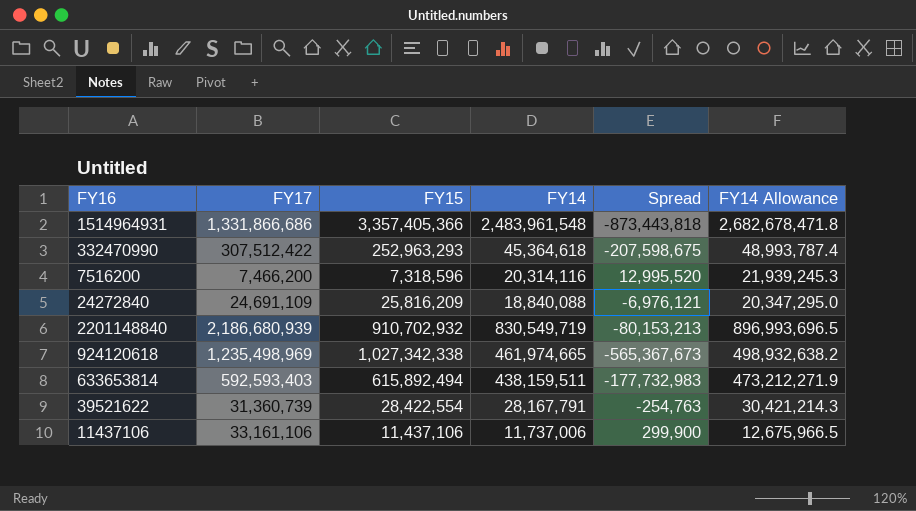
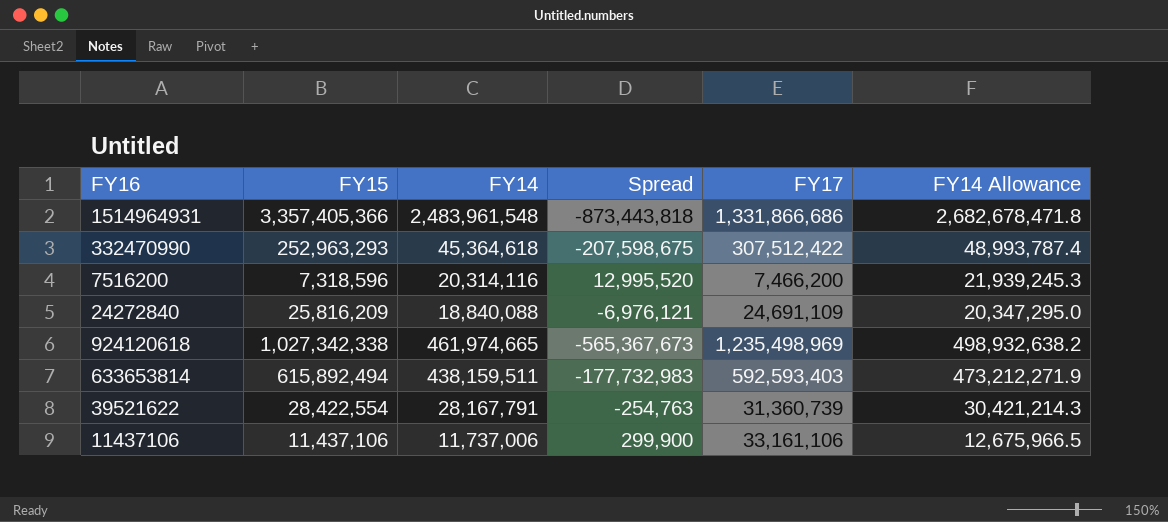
column FY17 | position: 2 -> 5
row 2201148840: 2,186,680,939 | 910,702,932 | 830,549,719 | -80,153,213 | 896,993,696.5 -> none

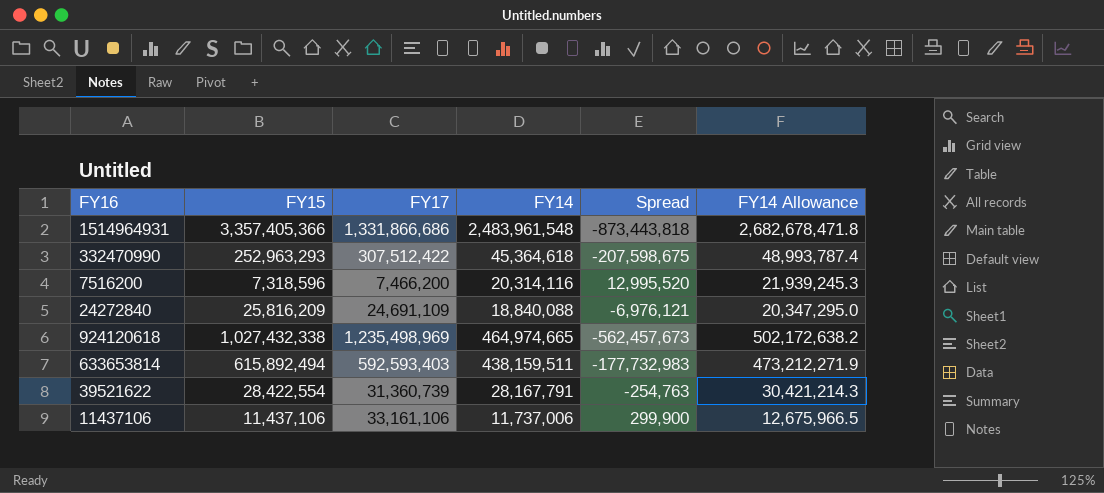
column FY17 | position: 5 -> 3
924120618 | FY15: 1,027,342,338 -> 1,027,432,338
924120618 | FY14: 461,974,665 -> 464,974,665
924120618 | Spread: -565,367,673 -> -562,457,673
924120618 | FY14 Allowance: 498,932,638.2 -> 502,172,638.2

